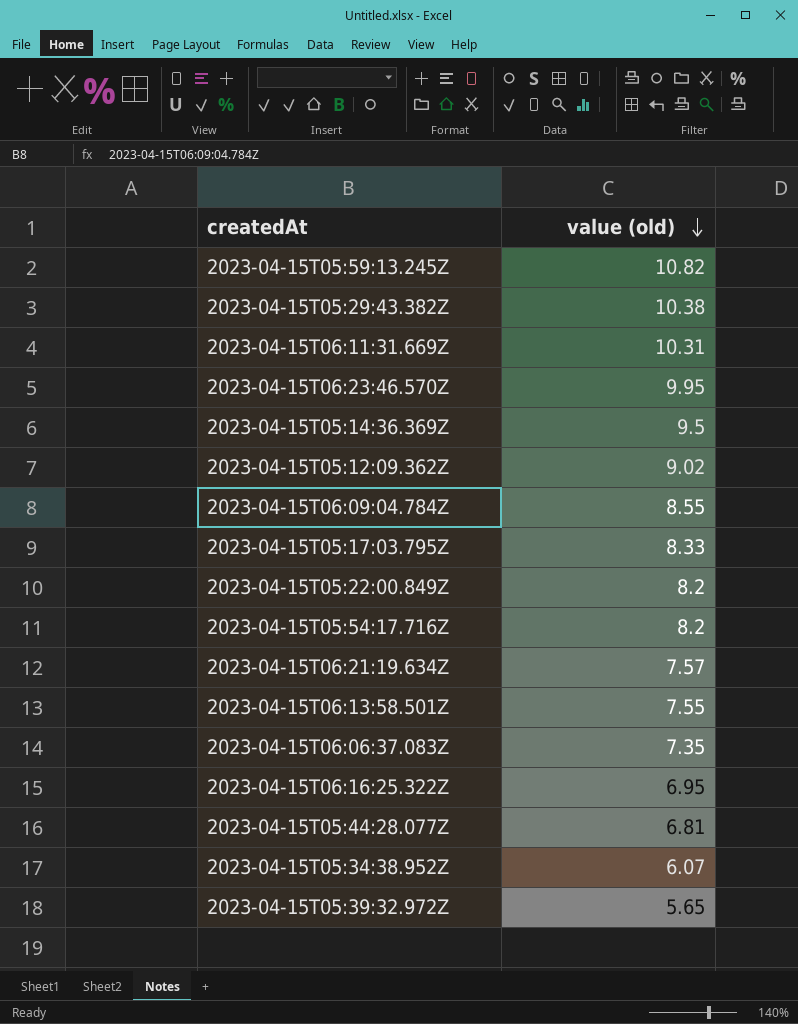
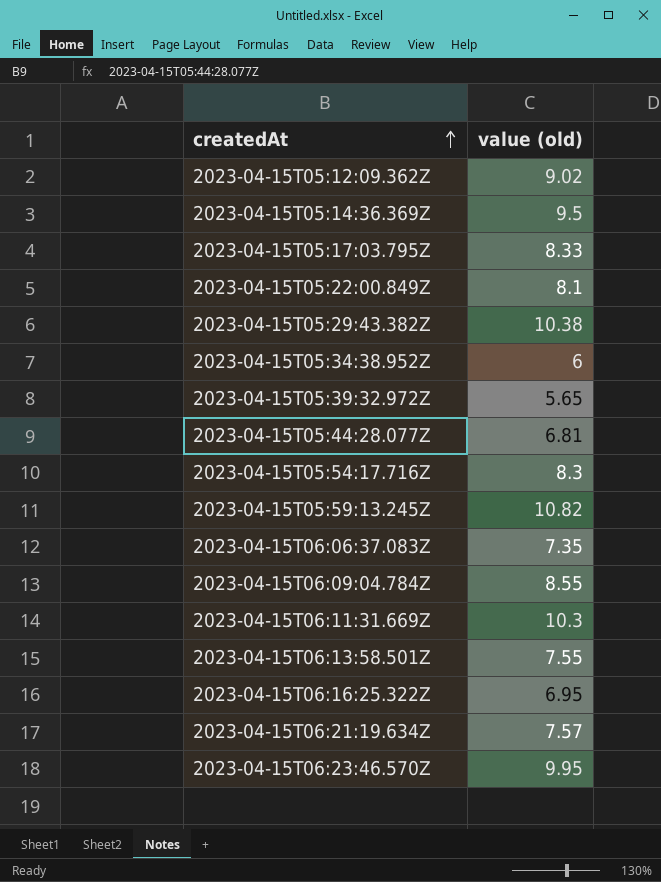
row order: value (old) descending -> createdAt ascending
2023-04-15T05:22:00.849Z | value (old): 8.2 -> 8.1
2023-04-15T05:34:38.952Z | value (old): 6.07 -> 6
2023-04-15T05:54:17.716Z | value (old): 8.2 -> 8.3
2023-04-15T06:11:31.669Z | value (old): 10.31 -> 10.3

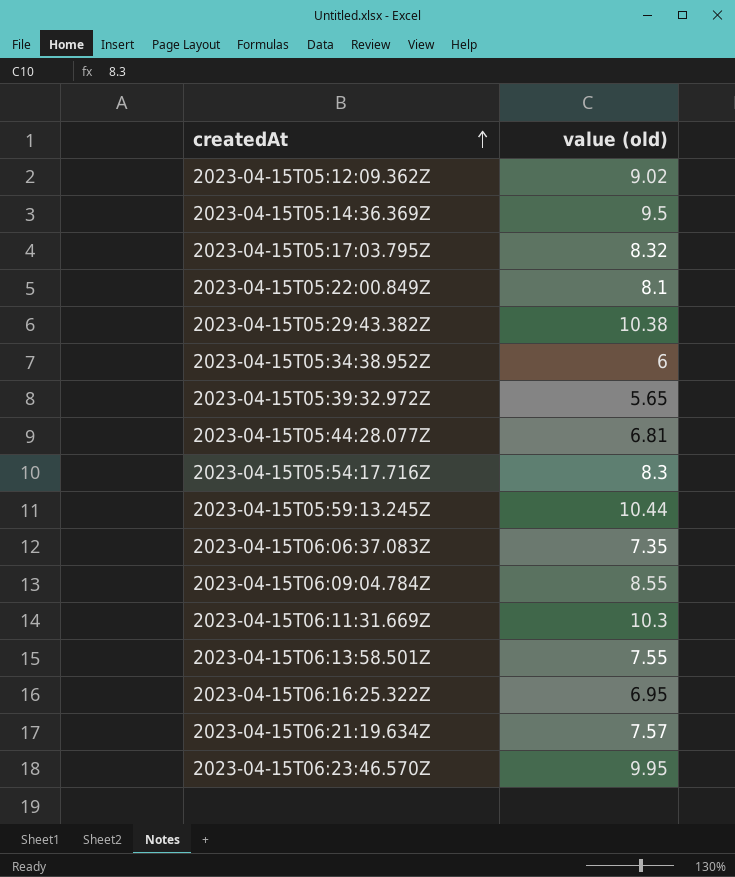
2023-04-15T05:17:03.795Z | value (old): 8.33 -> 8.32
2023-04-15T05:59:13.245Z | value (old): 10.82 -> 10.44

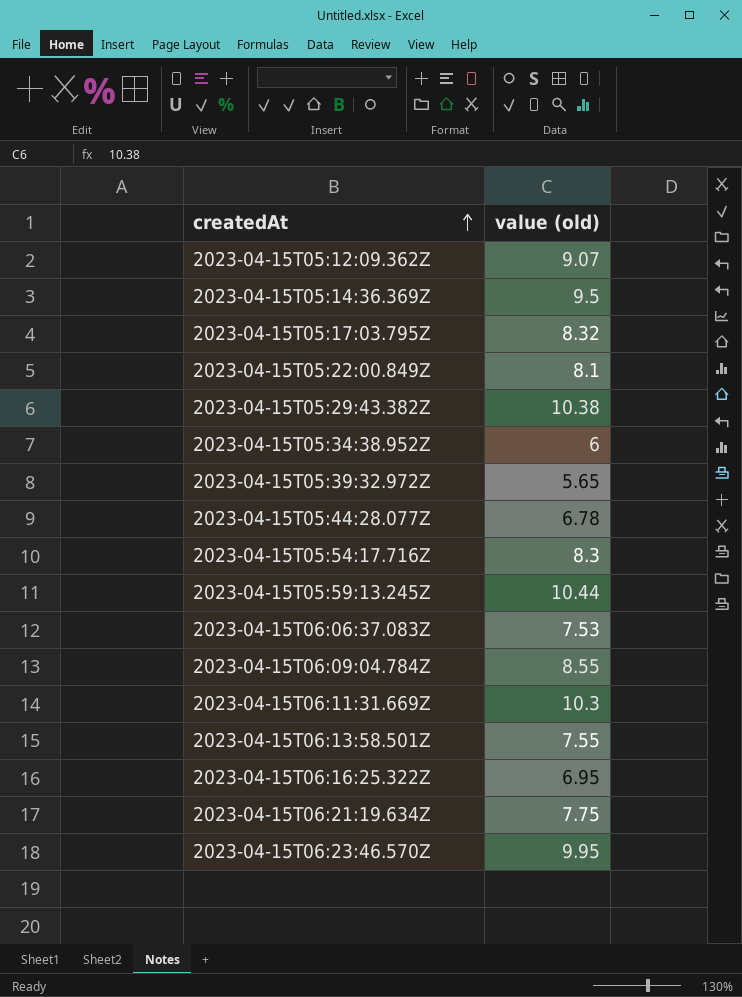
2023-04-15T05:12:09.362Z | value (old): 9.02 -> 9.07
2023-04-15T05:44:28.077Z | value (old): 6.81 -> 6.78
2023-04-15T06:06:37.083Z | value (old): 7.35 -> 7.53
2023-04-15T06:21:19.634Z | value (old): 7.57 -> 7.75

